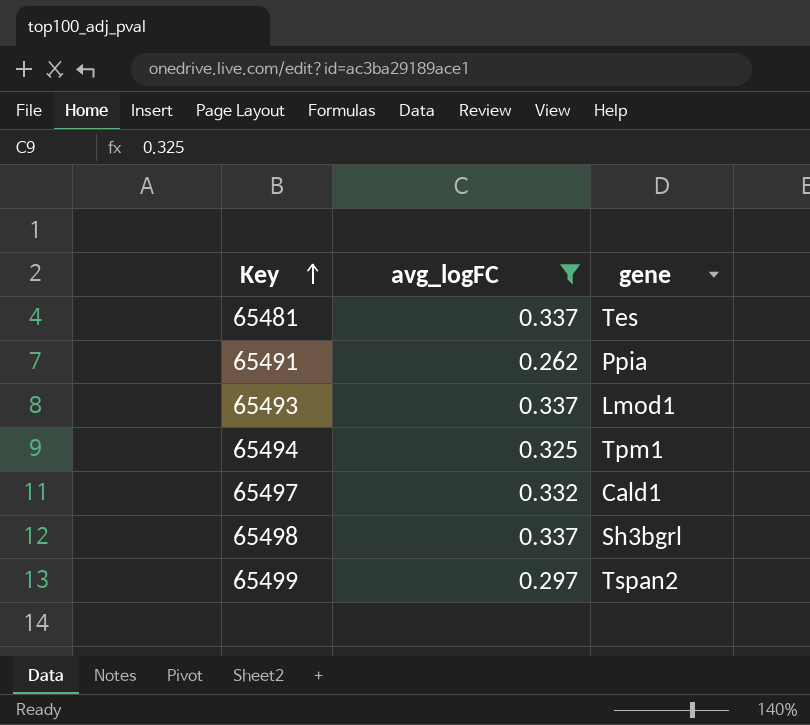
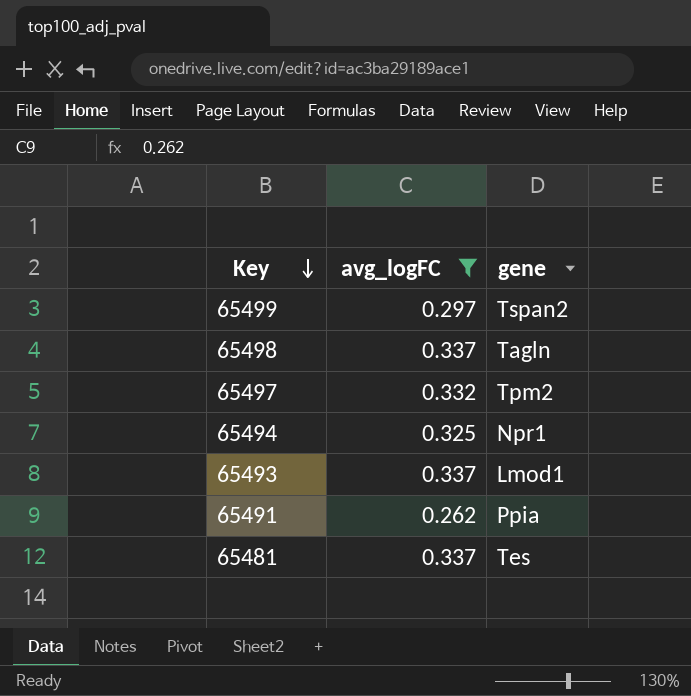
row order: Key ascending -> Key descending
65498 | gene: Sh3bgrl -> Tagln
65497 | gene: Cald1 -> Tpm2
65494 | gene: Tpm1 -> Npr1

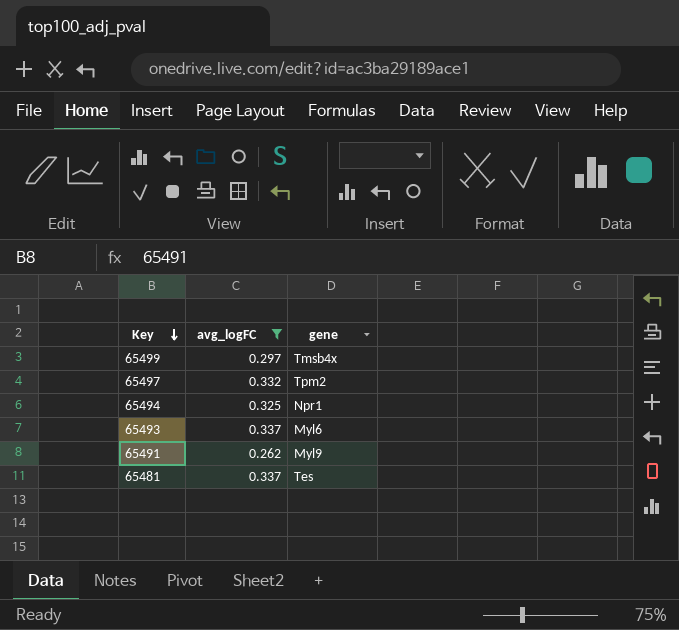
row 65498: 0.337 | Tagln -> none
65499 | gene: Tspan2 -> Tmsb4x
65493 | gene: Lmod1 -> Myl6
65491 | gene: Ppia -> Myl9

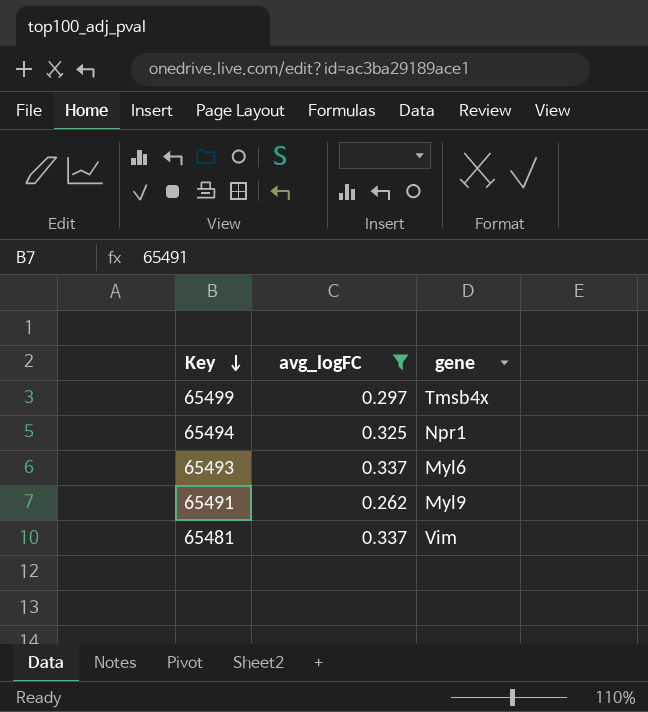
row 65497: 0.332 | Tpm2 -> none
65481 | gene: Tes -> Vim

